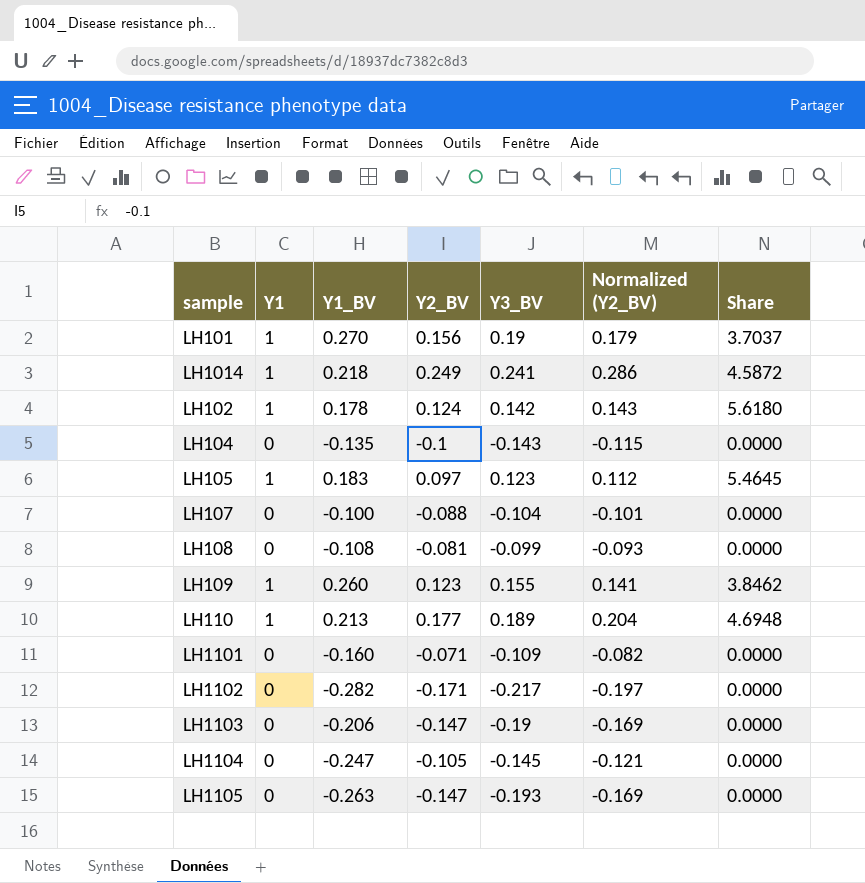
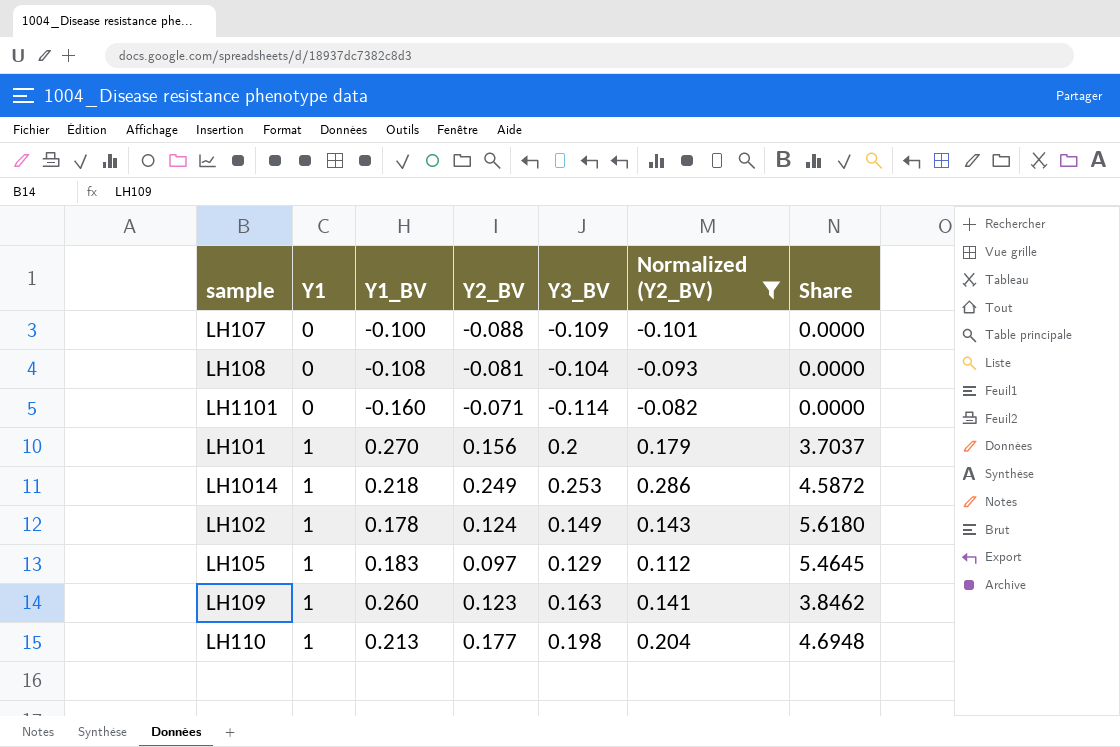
filter: none -> Normalized (Y2_BV) >= -0.101
row order: none -> Y1 ascending
LH107 | Y3_BV: -0.104 -> -0.109
LH108 | Y3_BV: -0.099 -> -0.104
LH1101 | Y3_BV: -0.109 -> -0.114
LH101 | Y3_BV: 0.19 -> 0.2
LH1014 | Y3_BV: 0.241 -> 0.253
LH102 | Y3_BV: 0.142 -> 0.149
LH105 | Y3_BV: 0.123 -> 0.129
LH109 | Y3_BV: 0.155 -> 0.163
LH110 | Y3_BV: 0.189 -> 0.198

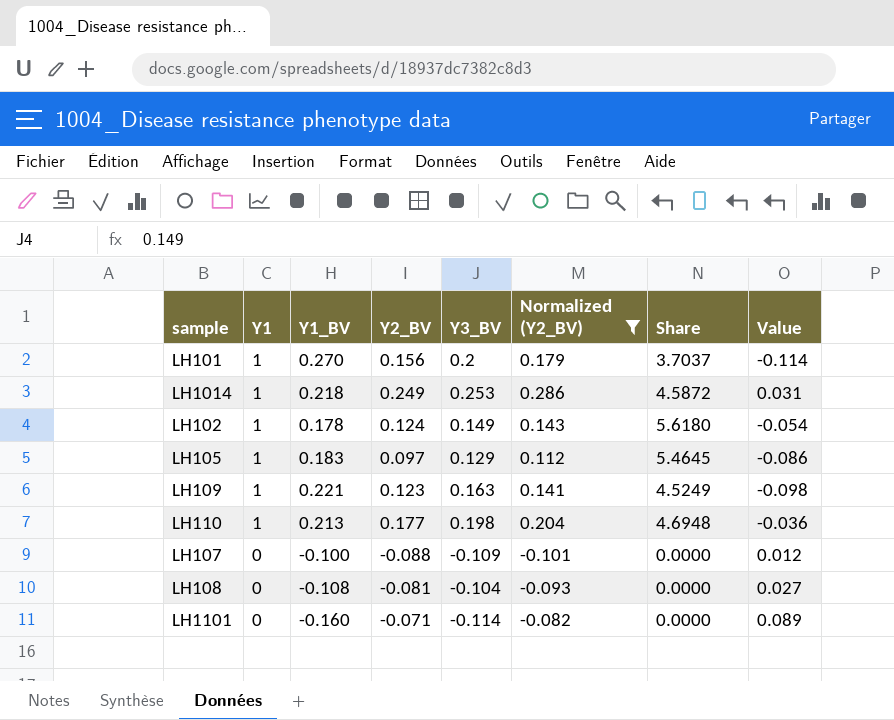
row order: Y1 ascending -> Y1 descending
column Value | formula: none -> [Y2_BV] - [Y1_BV]
LH109 | Y1_BV: 0.260 -> 0.221
LH109 | Share: 3.8462 -> 4.5249

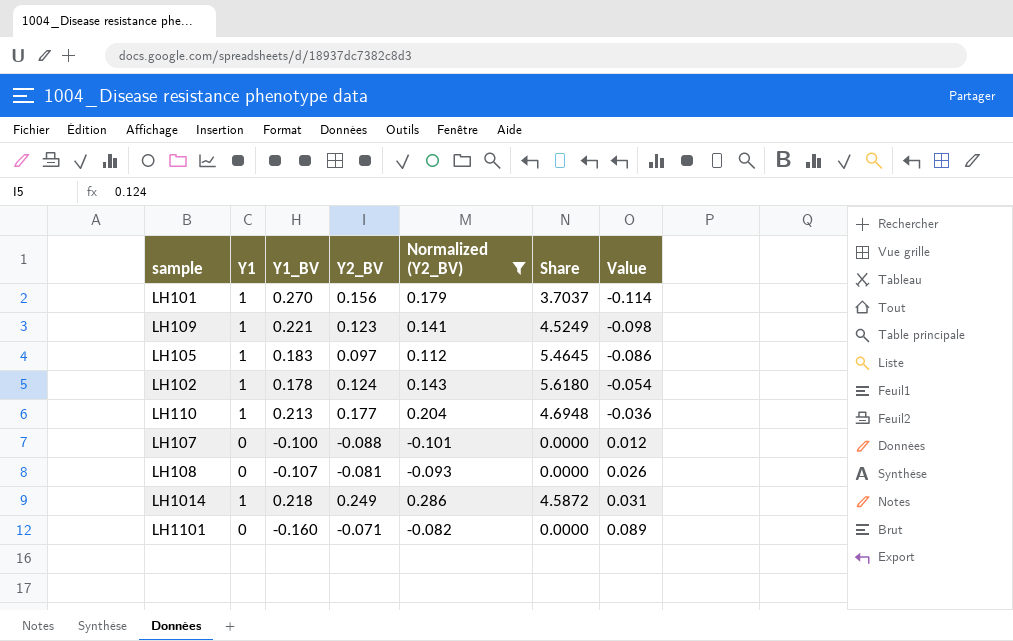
row order: Y1 descending -> Value ascending
column Y3_BV | position: 5 -> none
LH108 | Y1_BV: -0.108 -> -0.107
LH108 | Value: 0.027 -> 0.026

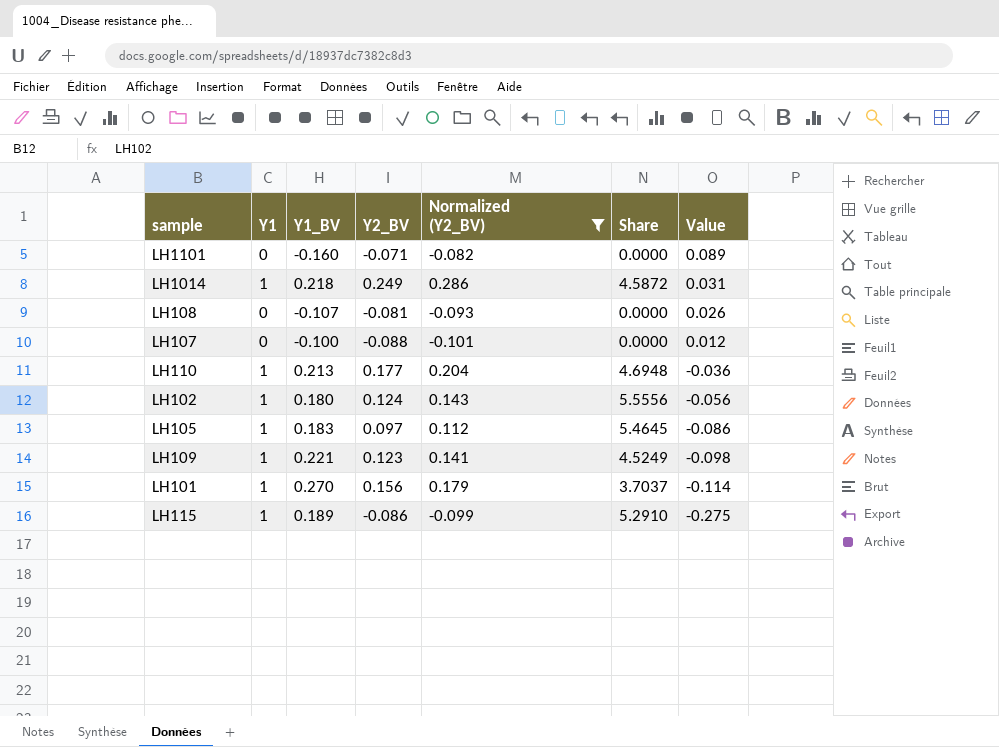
row order: Value ascending -> Value descending
LH102 | Y1_BV: 0.178 -> 0.180
LH102 | Share: 5.6180 -> 5.5556
LH102 | Value: -0.054 -> -0.056
row LH115: none -> 1 | 0.189 | -0.086 | -0.099 | 5.2910 | -0.275

